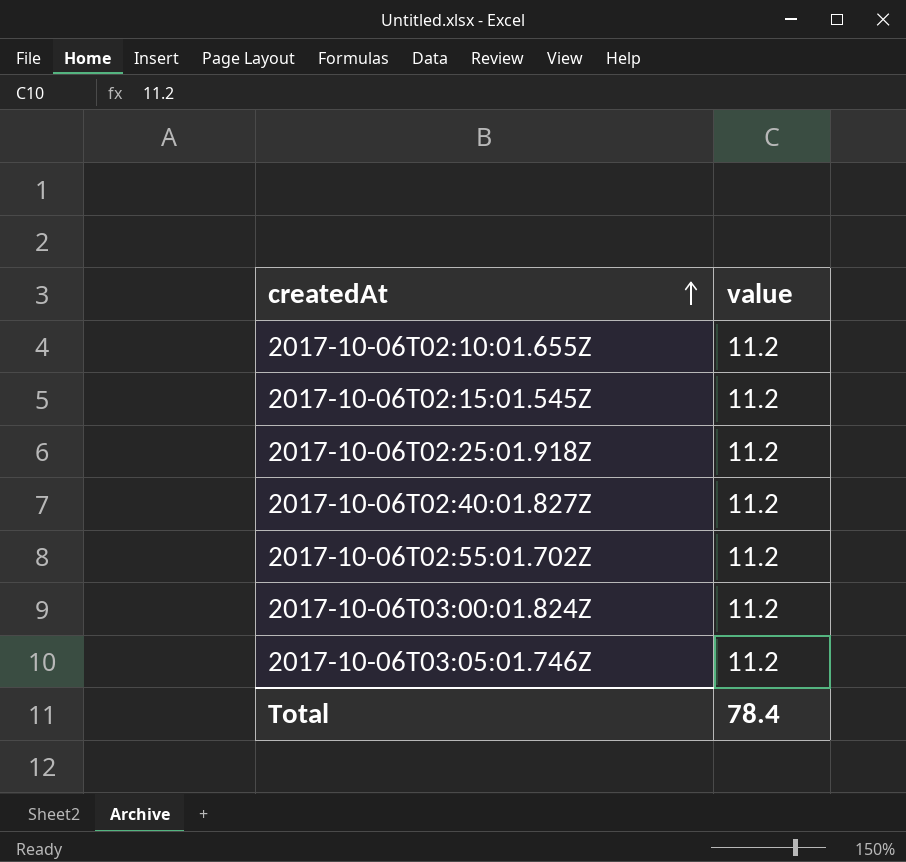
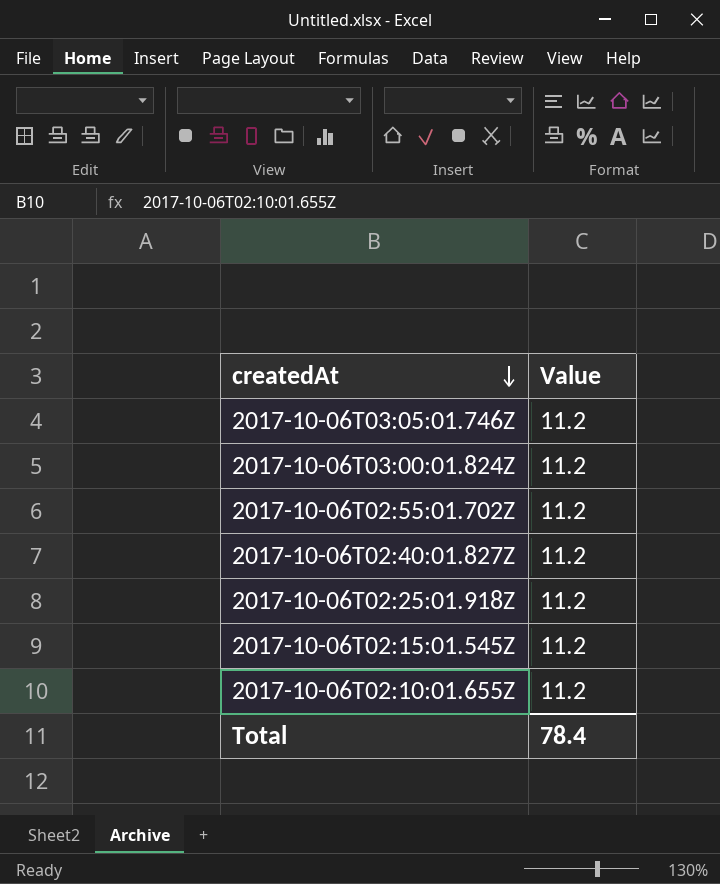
row order: createdAt ascending -> createdAt descending
column name: value -> Value

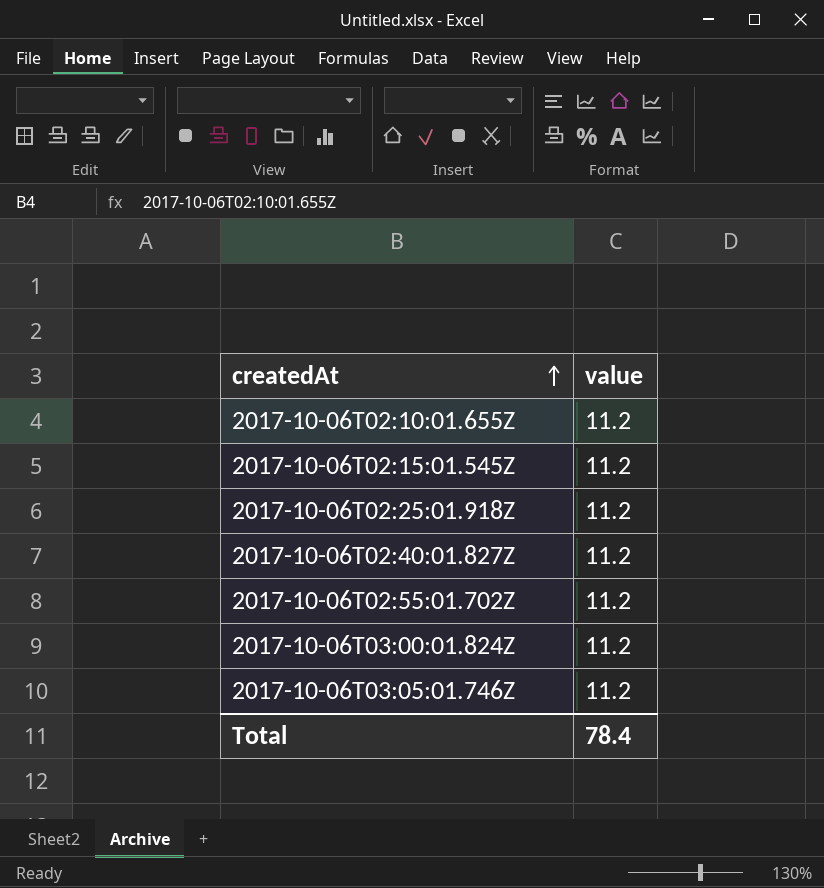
row order: createdAt descending -> createdAt ascending
column name: Value -> value

